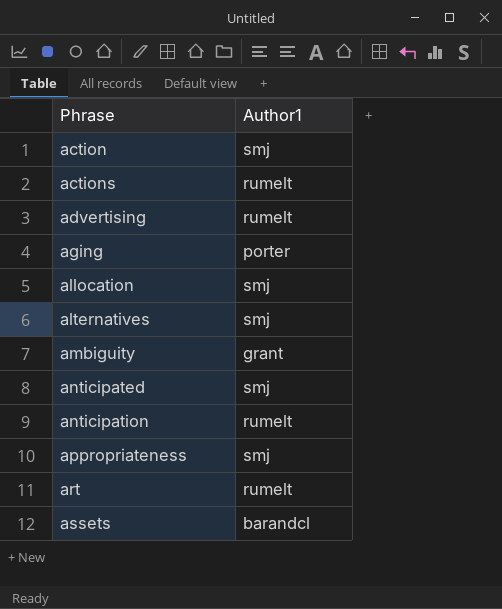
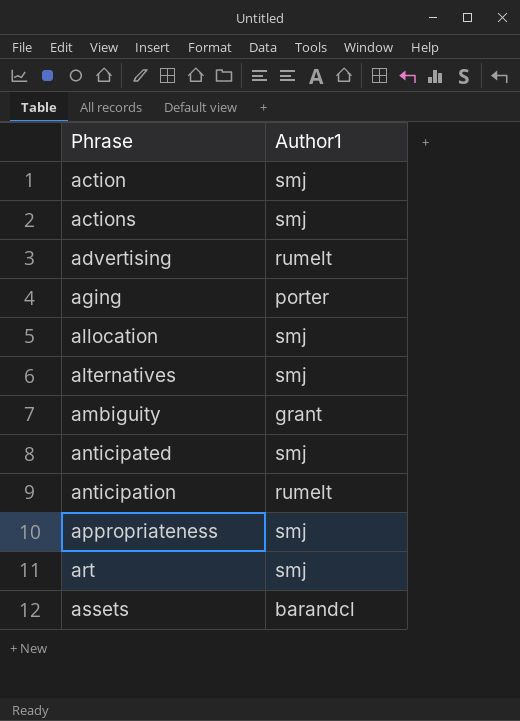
actions | Author1: rumelt -> smj
art | Author1: rumelt -> smj

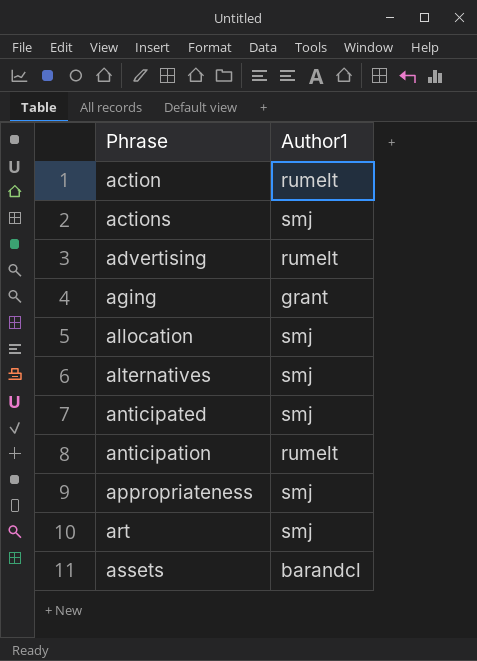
row ambiguity: grant -> none
action | Author1: smj -> rumelt
aging | Author1: porter -> grant

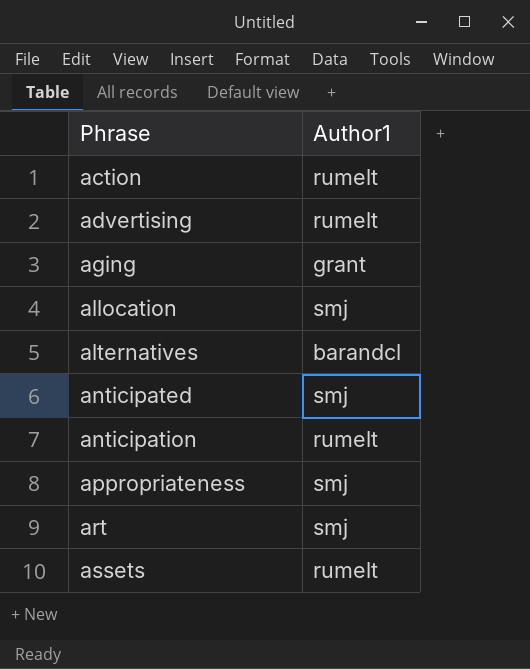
row actions: smj -> none
alternatives | Author1: smj -> barandcl
assets | Author1: barandcl -> rumelt

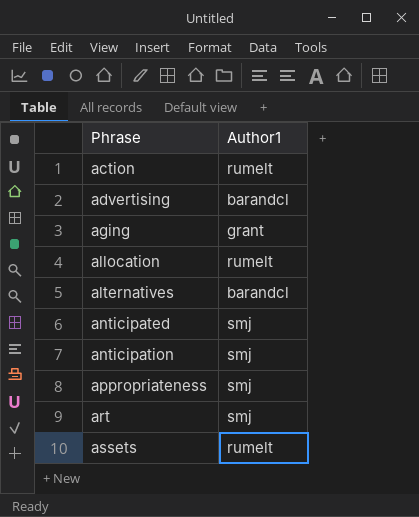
advertising | Author1: rumelt -> barandcl
allocation | Author1: smj -> rumelt
anticipation | Author1: rumelt -> smj

